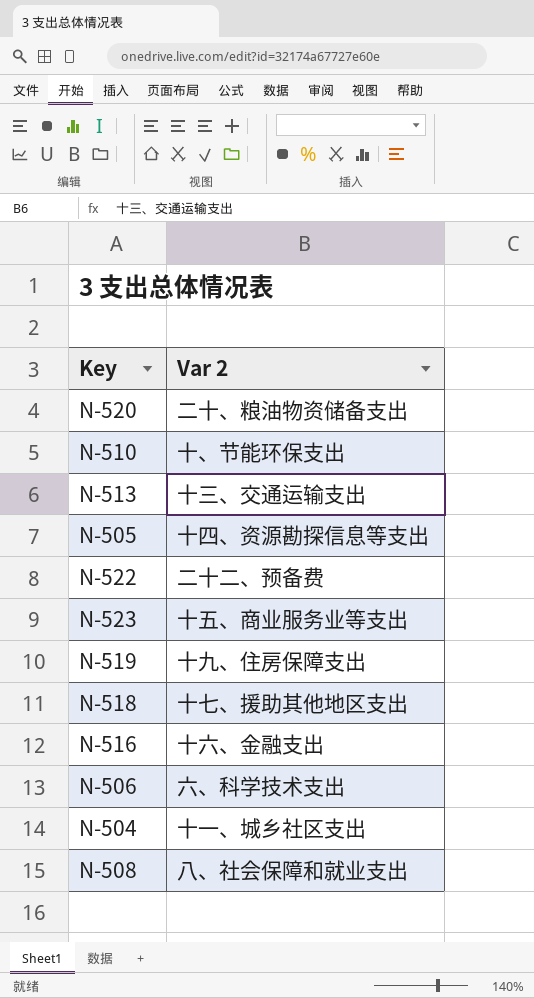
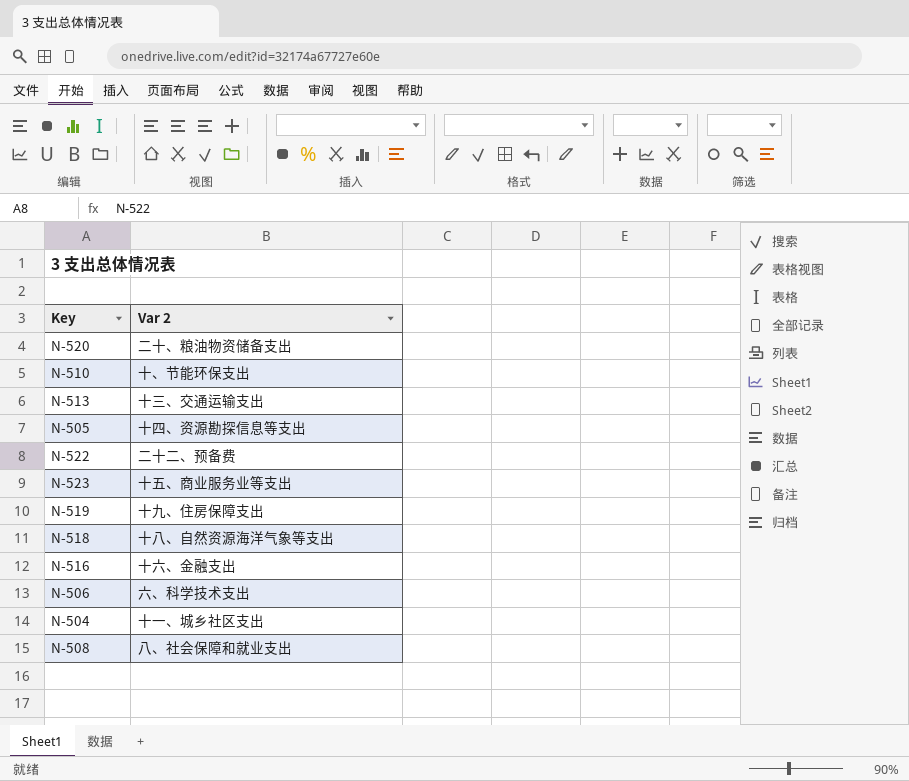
N-518 | Var 2: 十七、援助其他地区支出 -> 十八、自然资源海洋气象等支出

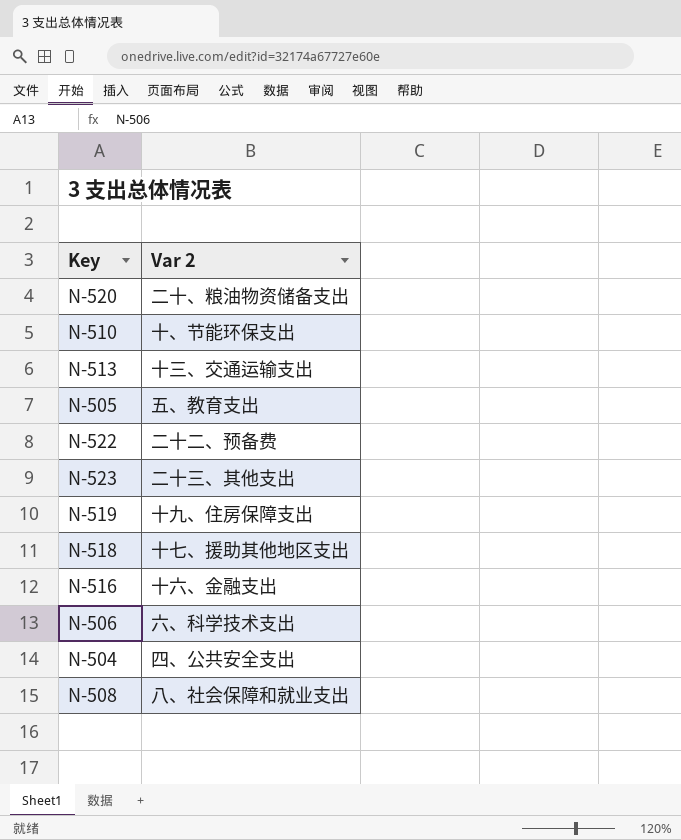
N-505 | Var 2: 十四、资源勘探信息等支出 -> 五、教育支出
N-523 | Var 2: 十五、商业服务业等支出 -> 二十三、其他支出
N-518 | Var 2: 十八、自然资源海洋气象等支出 -> 十七、援助其他地区支出
N-504 | Var 2: 十一、城乡社区支出 -> 四、公共安全支出

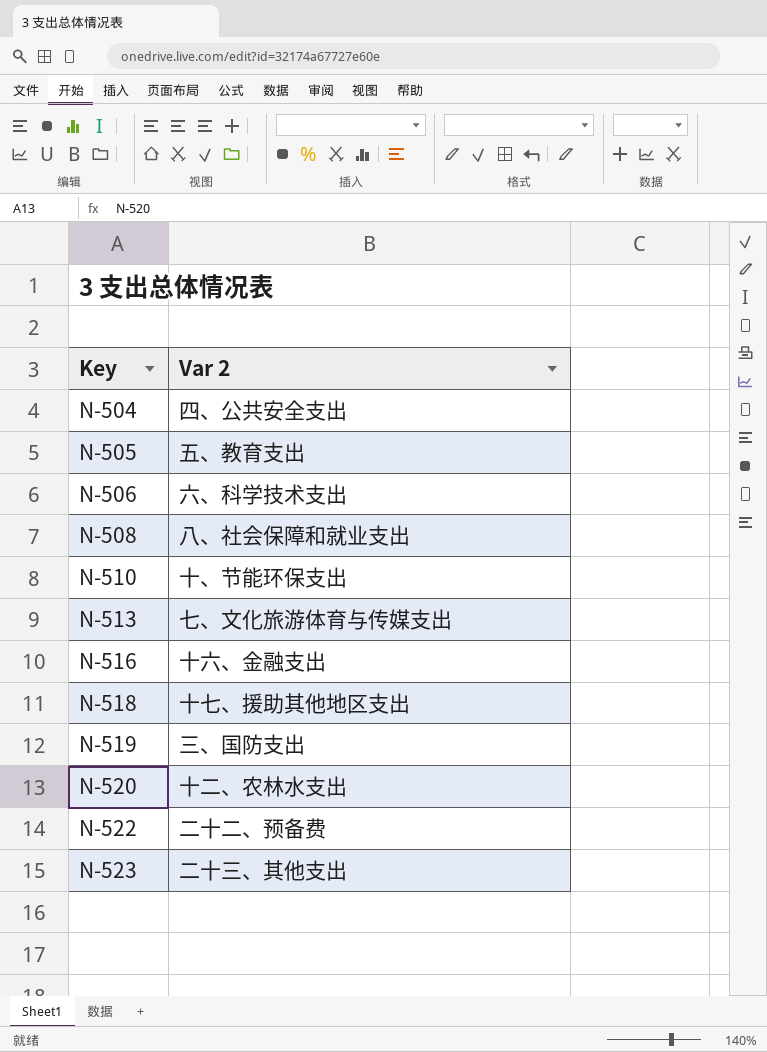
row order: none -> Key ascending
N-513 | Var 2: 十三、交通运输支出 -> 七、文化旅游体育与传媒支出
N-519 | Var 2: 十九、住房保障支出 -> 三、国防支出
N-520 | Var 2: 二十、粮油物资储备支出 -> 十二、农林水支出

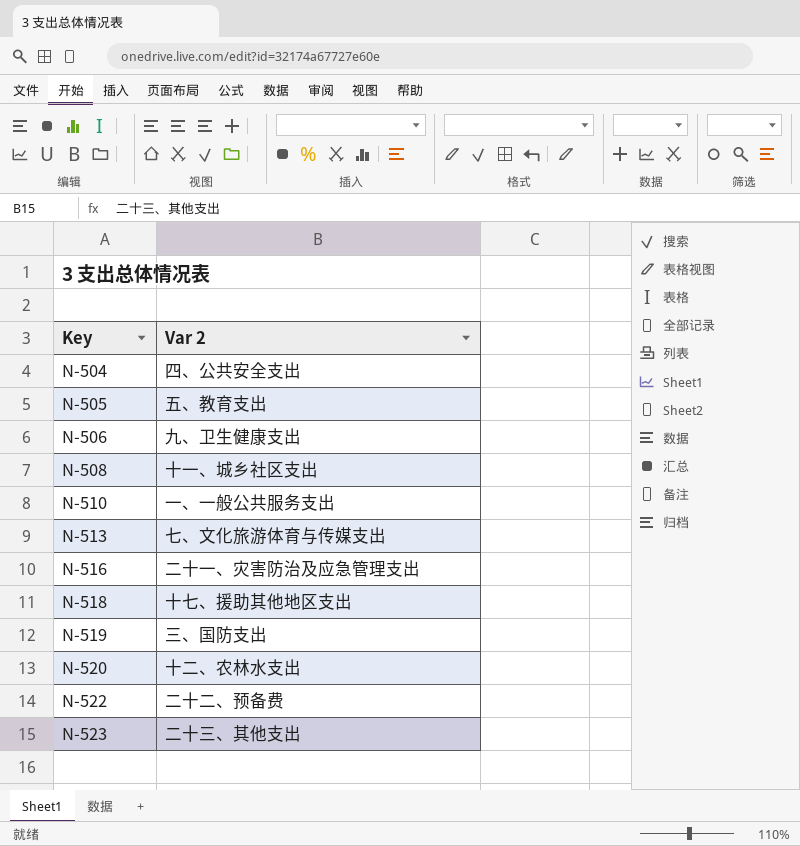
N-506 | Var 2: 六、科学技术支出 -> 九、卫生健康支出
N-508 | Var 2: 八、社会保障和就业支出 -> 十一、城乡社区支出
N-510 | Var 2: 十、节能环保支出 -> 一、一般公共服务支出
N-516 | Var 2: 十六、金融支出 -> 二十一、灾害防治及应急管理支出

